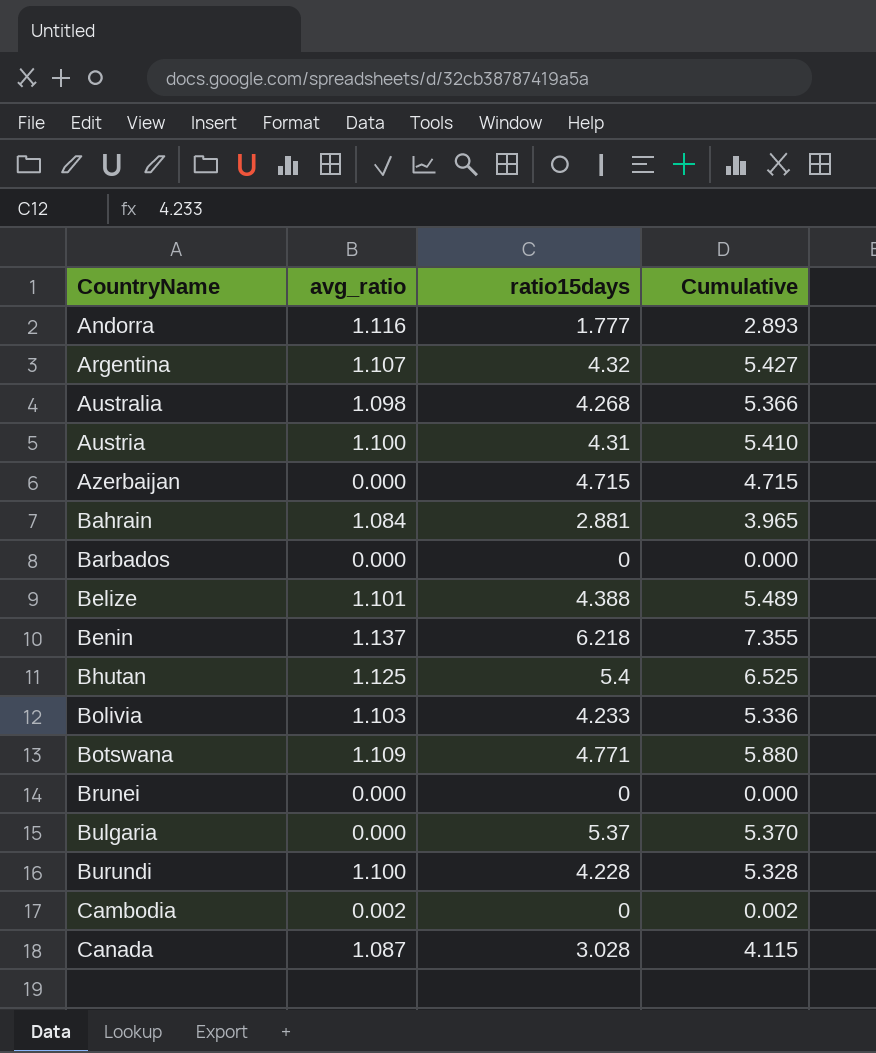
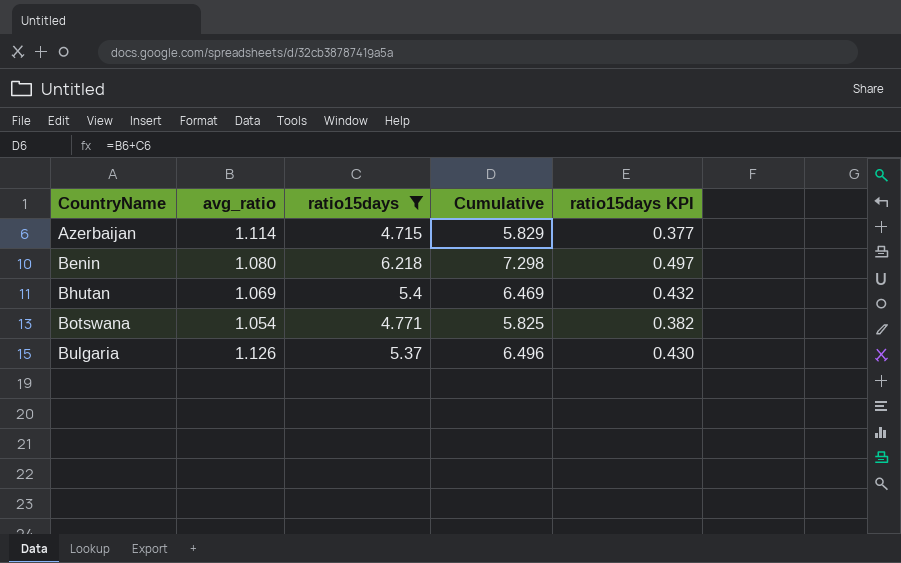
filter: none -> ratio15days >= 4.715
column ratio15days KPI | formula: none -> [ratio15days] * 0.08
Azerbaijan | avg_ratio: 0.000 -> 1.114
Azerbaijan | Cumulative: 4.715 -> 5.829
Benin | avg_ratio: 1.137 -> 1.080
Benin | Cumulative: 7.355 -> 7.298
Bhutan | avg_ratio: 1.125 -> 1.069
Bhutan | Cumulative: 6.525 -> 6.469
Botswana | avg_ratio: 1.109 -> 1.054
Botswana | Cumulative: 5.880 -> 5.825
Bulgaria | avg_ratio: 0.000 -> 1.126
Bulgaria | Cumulative: 5.370 -> 6.496

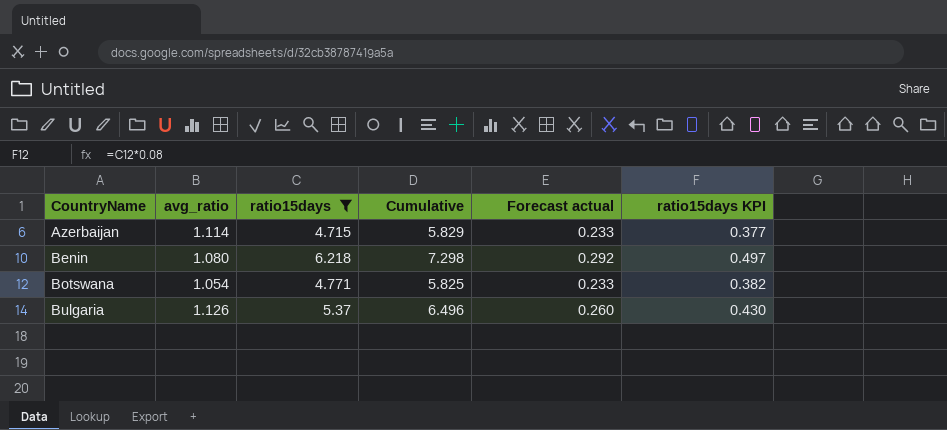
column Forecast actual | formula: none -> [Cumulative] * 0.04
row Bhutan: 1.069 | 5.4 | 6.469 | 0.432 -> none

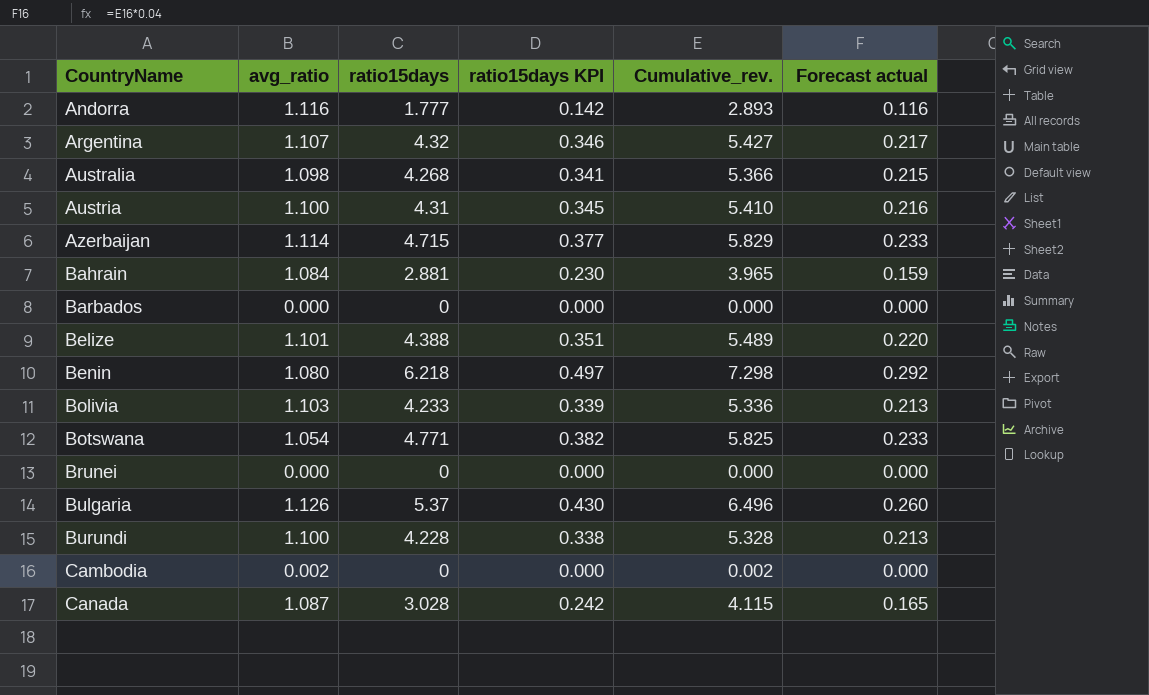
filter: ratio15days >= 4.715 -> none
column ratio15days KPI | position: 6 -> 4
column name: Cumulative -> Cumulative_rev.

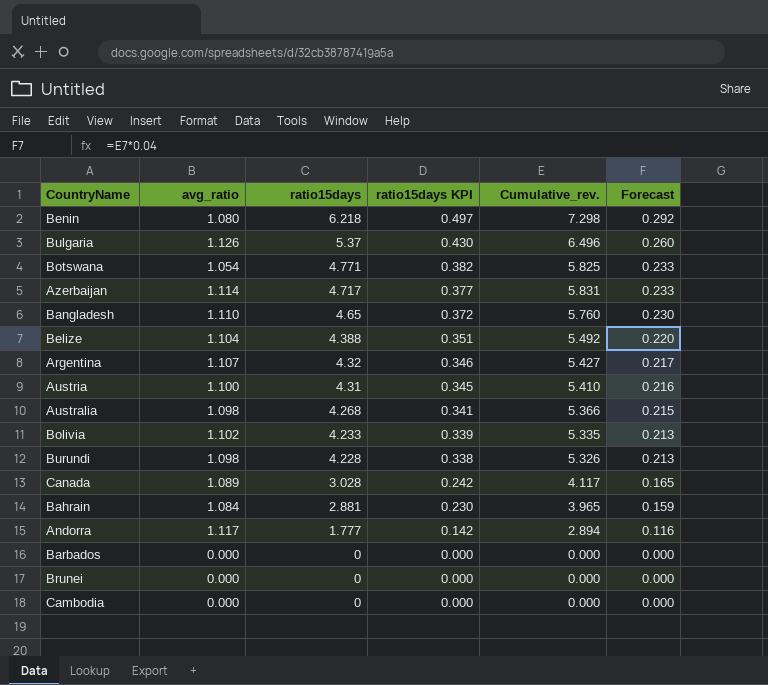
row order: CountryName ascending -> ratio15days descending
column name: Forecast actual -> Forecast
Azerbaijan | ratio15days: 4.715 -> 4.717
Azerbaijan | Cumulative_rev.: 5.829 -> 5.831
row Bangladesh: none -> 1.110 | 4.65 | 0.372 | 5.760 | 0.230
Belize | avg_ratio: 1.101 -> 1.104
Belize | Cumulative_rev.: 5.489 -> 5.492
Bolivia | avg_ratio: 1.103 -> 1.102
Bolivia | Cumulative_rev.: 5.336 -> 5.335
Burundi | avg_ratio: 1.100 -> 1.098
Burundi | Cumulative_rev.: 5.328 -> 5.326
Canada | avg_ratio: 1.087 -> 1.089
Canada | Cumulative_rev.: 4.115 -> 4.117
Andorra | avg_ratio: 1.116 -> 1.117
Andorra | Cumulative_rev.: 2.893 -> 2.894
Cambodia | avg_ratio: 0.002 -> 0.000
Cambodia | Cumulative_rev.: 0.002 -> 0.000

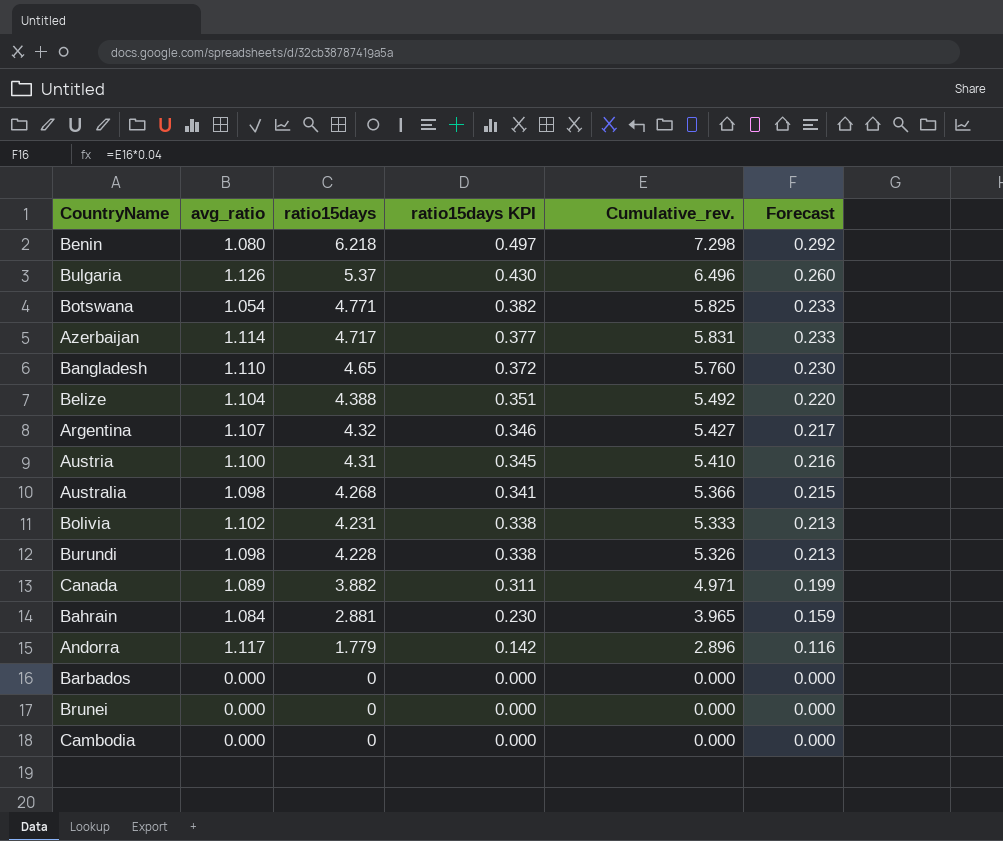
Bolivia | ratio15days: 4.233 -> 4.231
Bolivia | ratio15days KPI: 0.339 -> 0.338
Bolivia | Cumulative_rev.: 5.335 -> 5.333
Canada | ratio15days: 3.028 -> 3.882
Canada | ratio15days KPI: 0.242 -> 0.311
Canada | Cumulative_rev.: 4.117 -> 4.971
Canada | Forecast: 0.165 -> 0.199
Andorra | ratio15days: 1.777 -> 1.779
Andorra | Cumulative_rev.: 2.894 -> 2.896

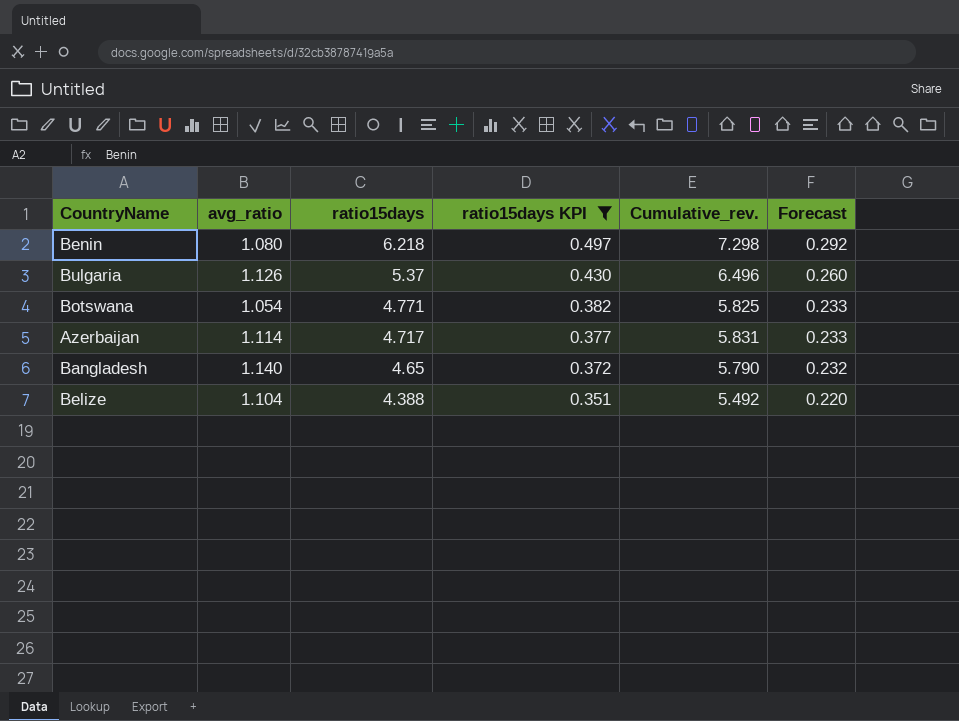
filter: none -> ratio15days KPI >= 0.351
Bangladesh | avg_ratio: 1.110 -> 1.140
Bangladesh | Cumulative_rev.: 5.760 -> 5.790
Bangladesh | Forecast: 0.230 -> 0.232

